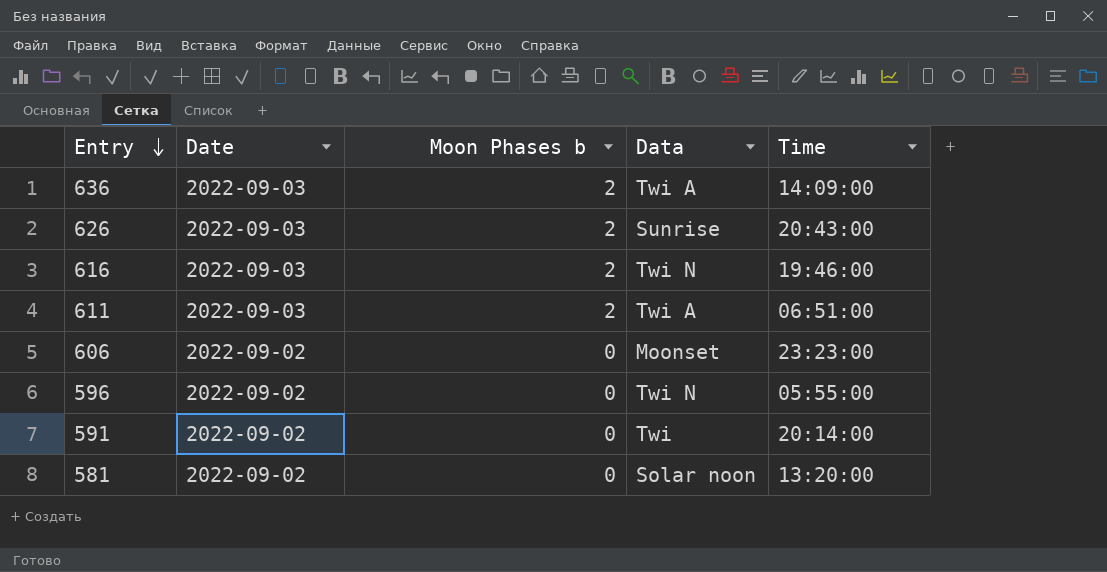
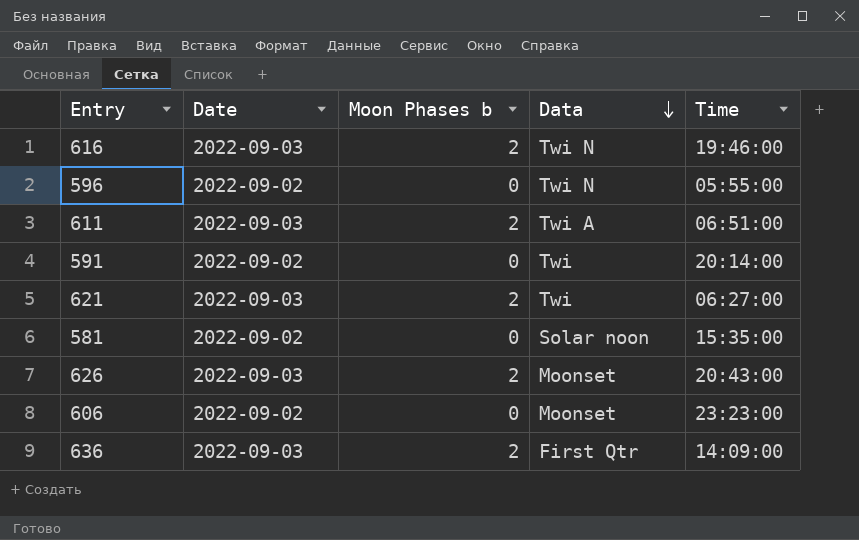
row order: Entry descending -> Data descending
row 621: none -> 2022-09-03 | 2 | Twi | 06:27:00
581 | Time: 13:20:00 -> 15:35:00
626 | Data: Sunrise -> Moonset
636 | Data: Twi A -> First Qtr

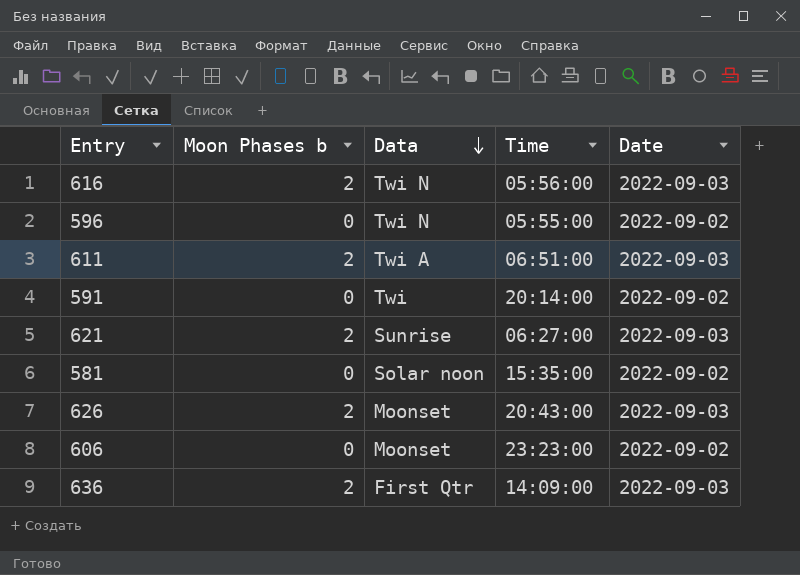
column Date | position: 2 -> 5
616 | Time: 19:46:00 -> 05:56:00
621 | Data: Twi -> Sunrise

